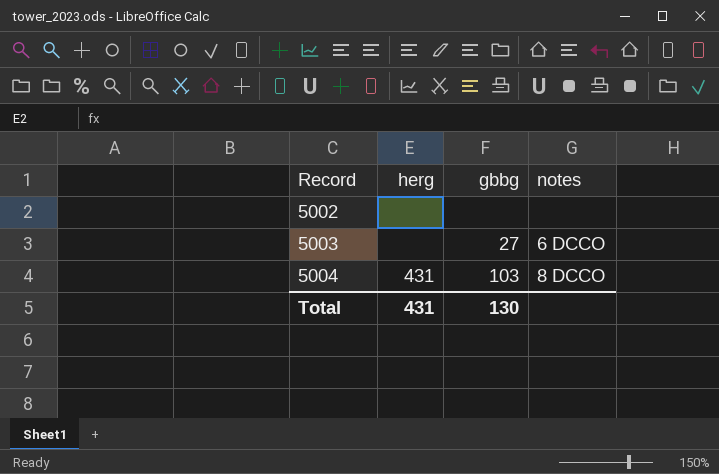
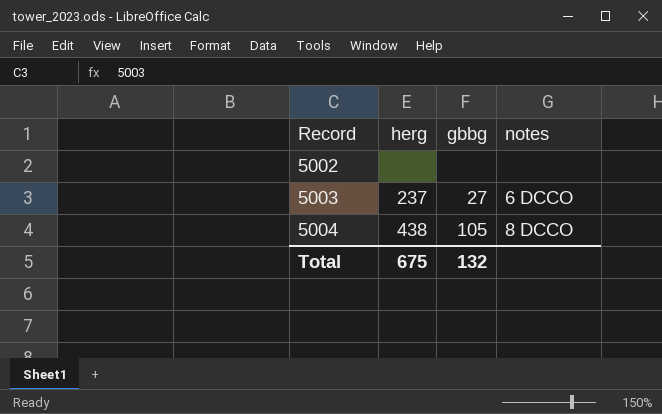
5003 | herg: none -> 237
5004 | herg: 431 -> 438
5004 | gbbg: 103 -> 105
Total | herg: 431 -> 675
Total | gbbg: 130 -> 132

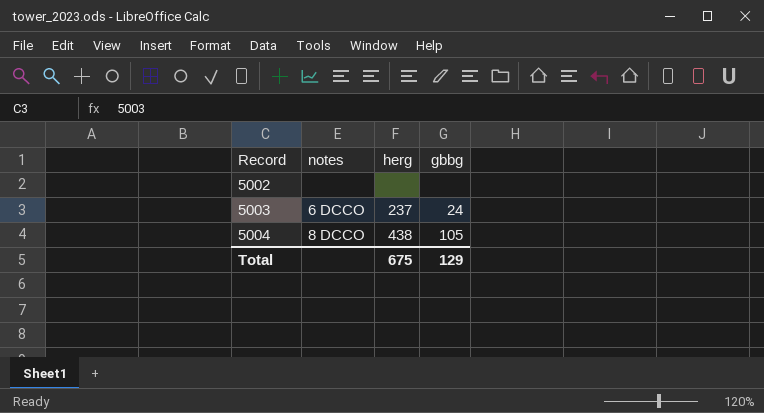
column notes | position: 4 -> 2
5003 | gbbg: 27 -> 24
Total | gbbg: 132 -> 129

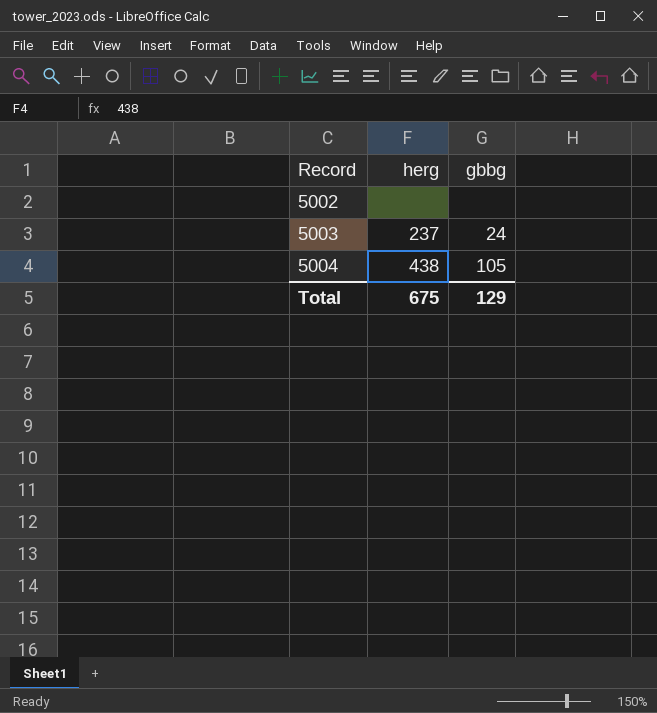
column notes | position: 2 -> none

